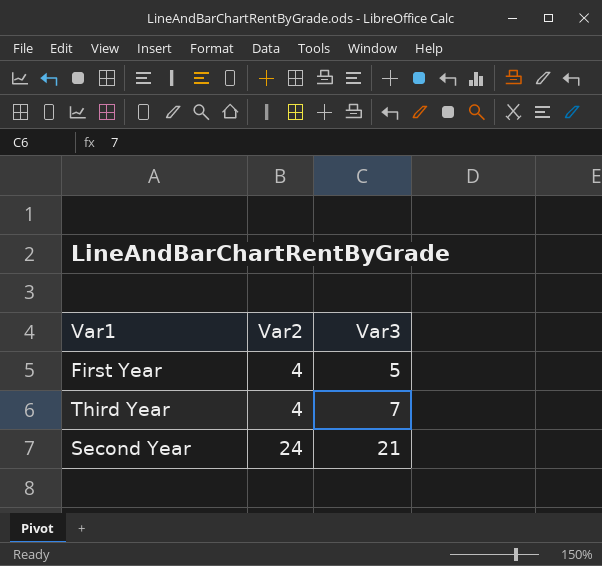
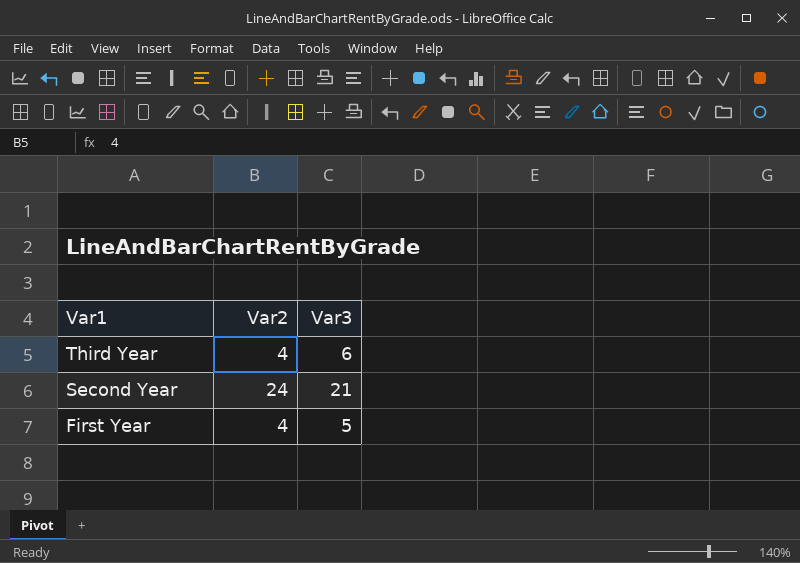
row order: Var2 ascending -> Var1 descending
Third Year | Var3: 7 -> 6

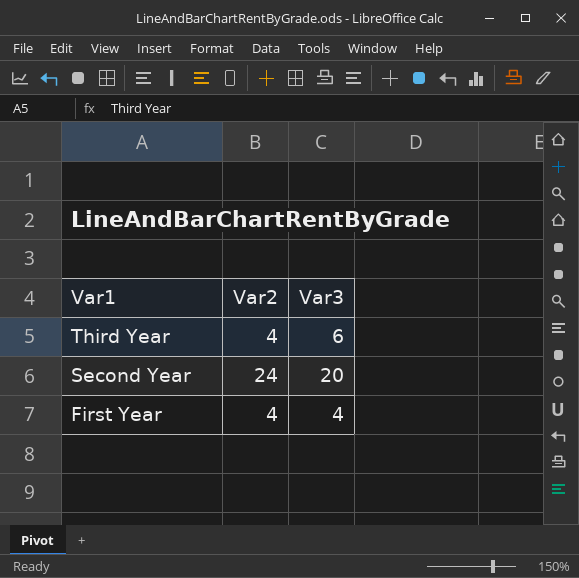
Second Year | Var3: 21 -> 20
First Year | Var3: 5 -> 4

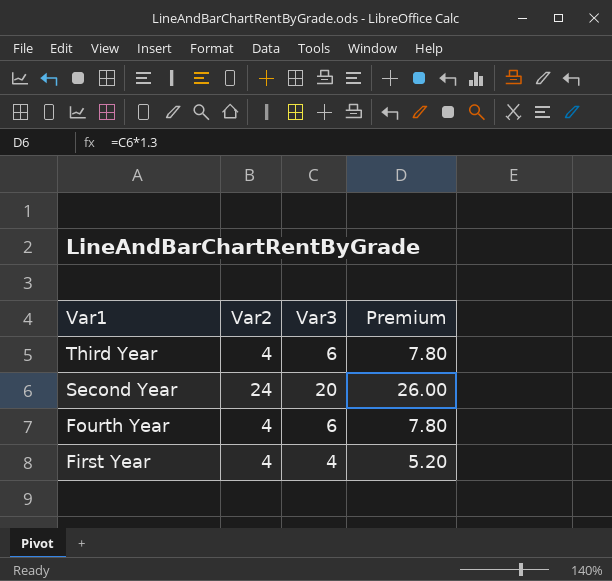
column Premium | formula: none -> [Var3] * 1.3
row Fourth Year: none -> 4 | 6 | 7.80

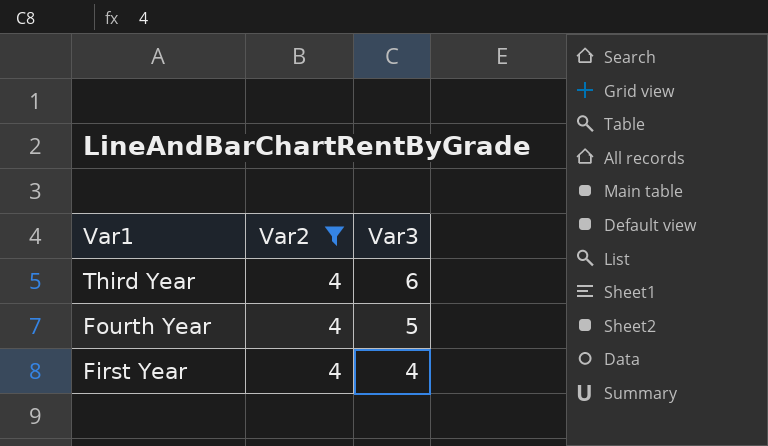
filter: none -> Var2 = 4
column Premium | formula: [Var3] * 1.3 -> none
Fourth Year | Var3: 6 -> 5

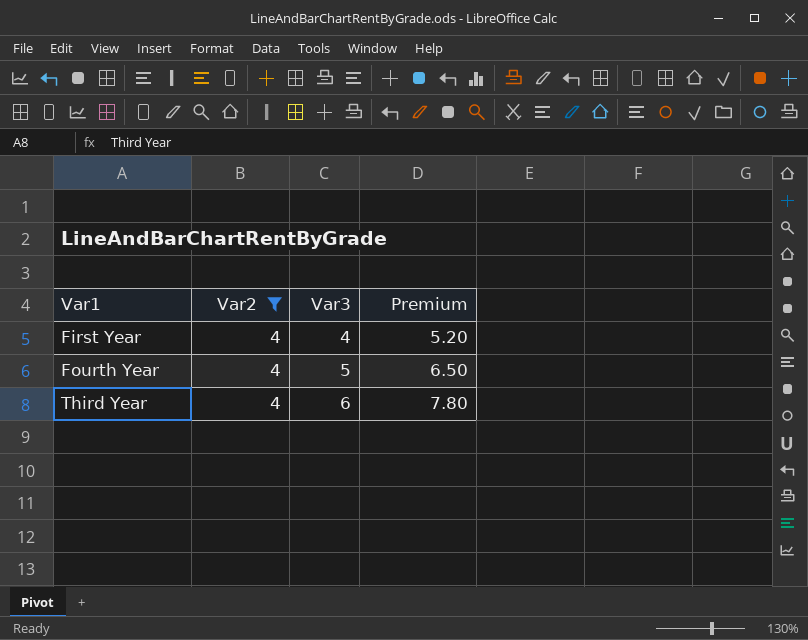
row order: Var1 descending -> Var1 ascending
column Premium | formula: none -> [Var3] * 1.3

